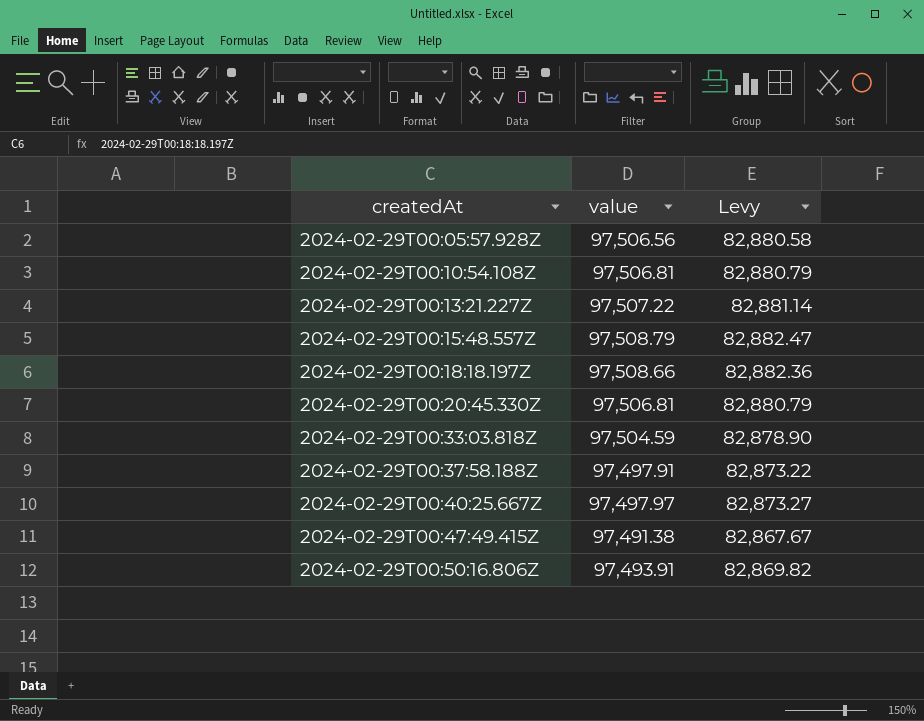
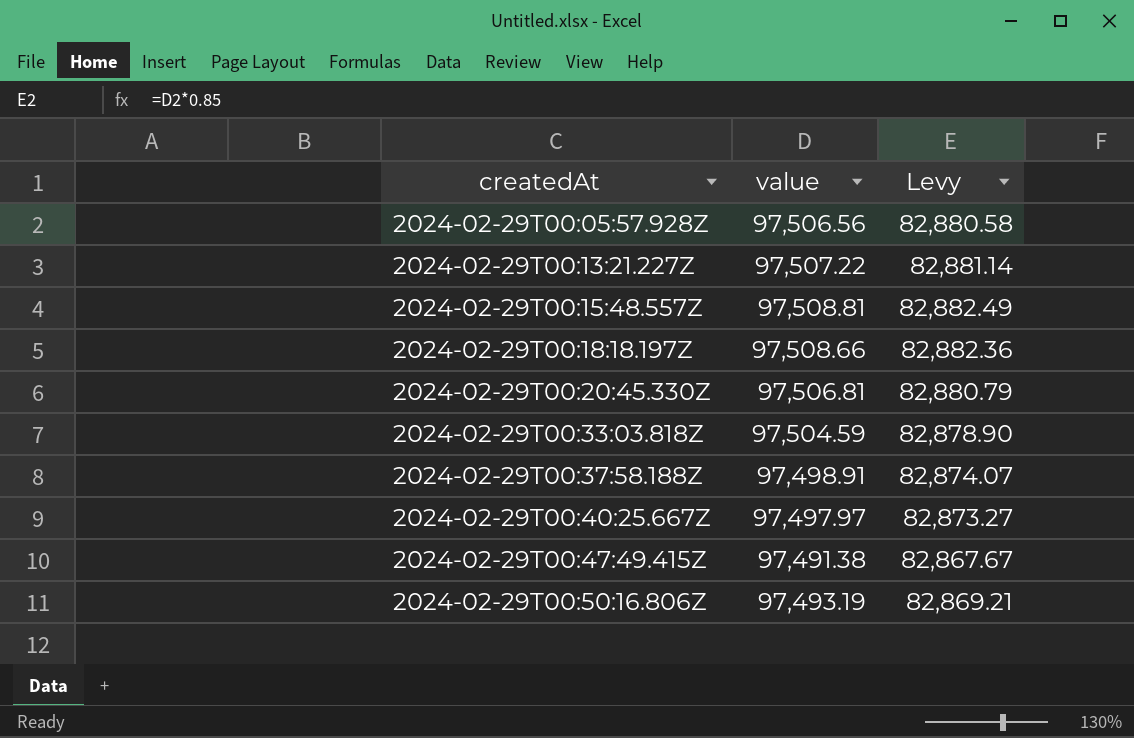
row 2024-02-29T00:10:54.108Z: 97,506.81 | 82,880.79 -> none
2024-02-29T00:15:48.557Z | value: 97,508.79 -> 97,508.81
2024-02-29T00:15:48.557Z | Levy: 82,882.47 -> 82,882.49
2024-02-29T00:37:58.188Z | value: 97,497.91 -> 97,498.91
2024-02-29T00:37:58.188Z | Levy: 82,873.22 -> 82,874.07
2024-02-29T00:50:16.806Z | value: 97,493.91 -> 97,493.19
2024-02-29T00:50:16.806Z | Levy: 82,869.82 -> 82,869.21

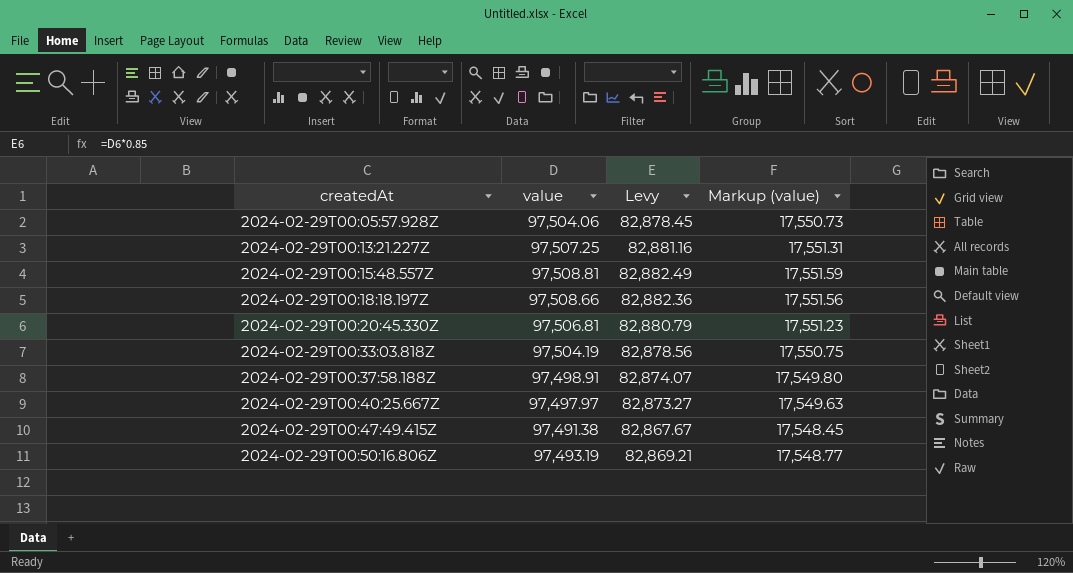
column Markup (value) | formula: none -> [value] * 0.18
2024-02-29T00:05:57.928Z | value: 97,506.56 -> 97,504.06
2024-02-29T00:05:57.928Z | Levy: 82,880.58 -> 82,878.45
2024-02-29T00:13:21.227Z | value: 97,507.22 -> 97,507.25
2024-02-29T00:13:21.227Z | Levy: 82,881.14 -> 82,881.16
2024-02-29T00:33:03.818Z | value: 97,504.59 -> 97,504.19
2024-02-29T00:33:03.818Z | Levy: 82,878.90 -> 82,878.56

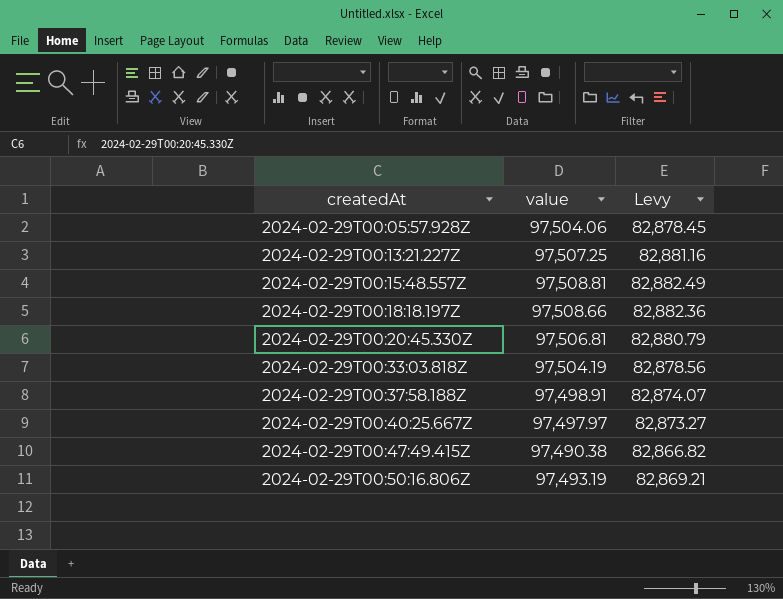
column Markup (value) | formula: [value] * 0.18 -> none
2024-02-29T00:47:49.415Z | value: 97,491.38 -> 97,490.38
2024-02-29T00:47:49.415Z | Levy: 82,867.67 -> 82,866.82

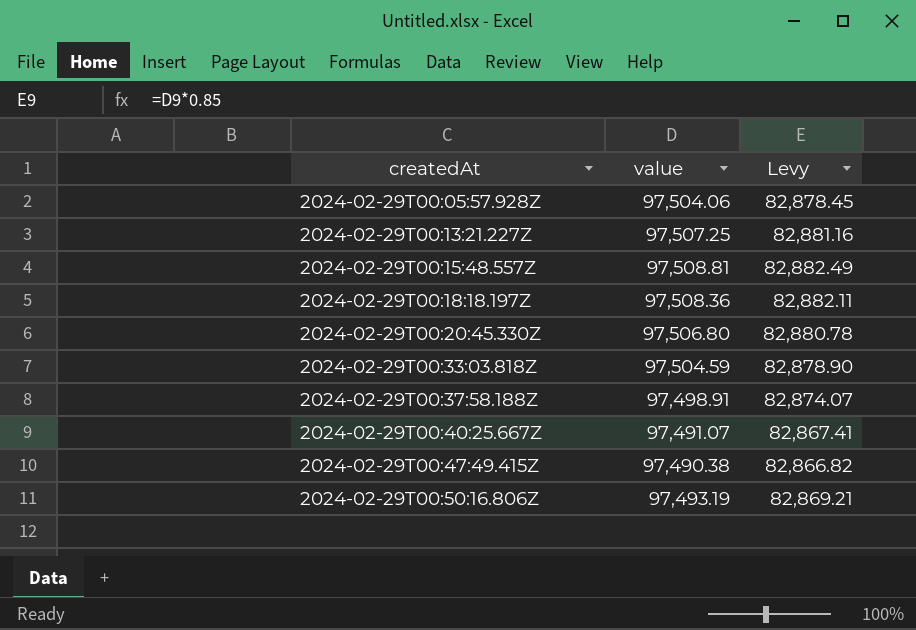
2024-02-29T00:18:18.197Z | value: 97,508.66 -> 97,508.36
2024-02-29T00:18:18.197Z | Levy: 82,882.36 -> 82,882.11
2024-02-29T00:20:45.330Z | value: 97,506.81 -> 97,506.80
2024-02-29T00:20:45.330Z | Levy: 82,880.79 -> 82,880.78
2024-02-29T00:33:03.818Z | value: 97,504.19 -> 97,504.59
2024-02-29T00:33:03.818Z | Levy: 82,878.56 -> 82,878.90
2024-02-29T00:40:25.667Z | value: 97,497.97 -> 97,491.07
2024-02-29T00:40:25.667Z | Levy: 82,873.27 -> 82,867.41

